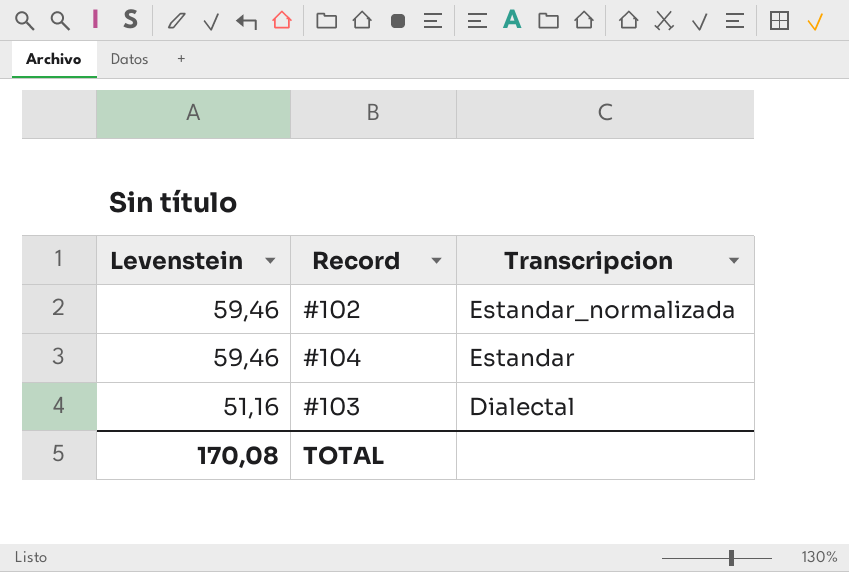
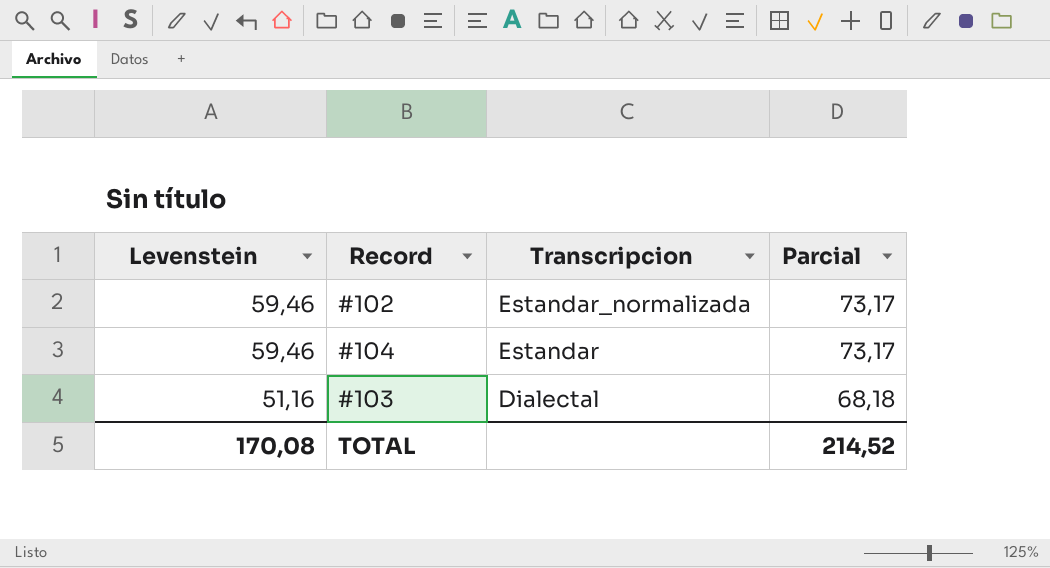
column Parcial | position: none -> 4

